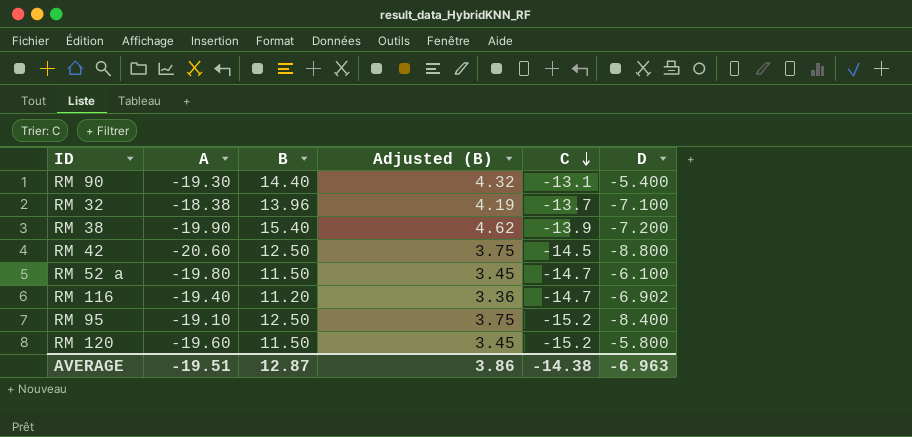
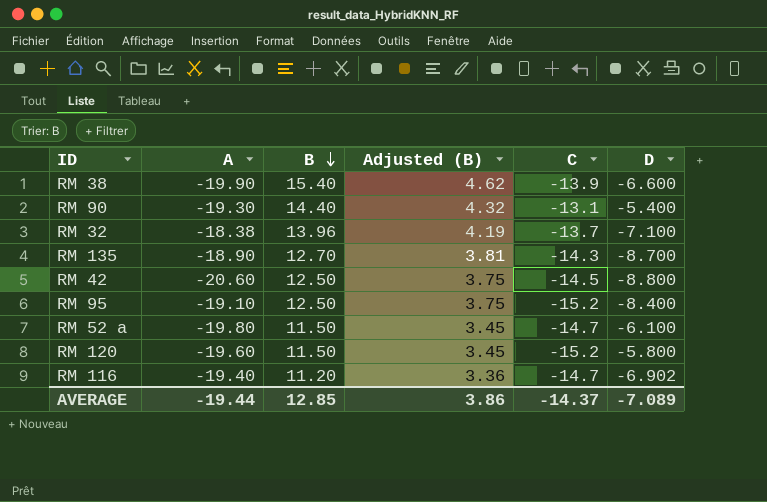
row order: C descending -> B descending
RM 38 | D: -7.200 -> -6.600
row RM 135: none -> -18.90 | 12.70 | 3.81 | -14.3 | -8.700
AVERAGE | A: -19.51 -> -19.44
AVERAGE | B: 12.87 -> 12.85
AVERAGE | C: -14.38 -> -14.37
AVERAGE | D: -6.963 -> -7.089

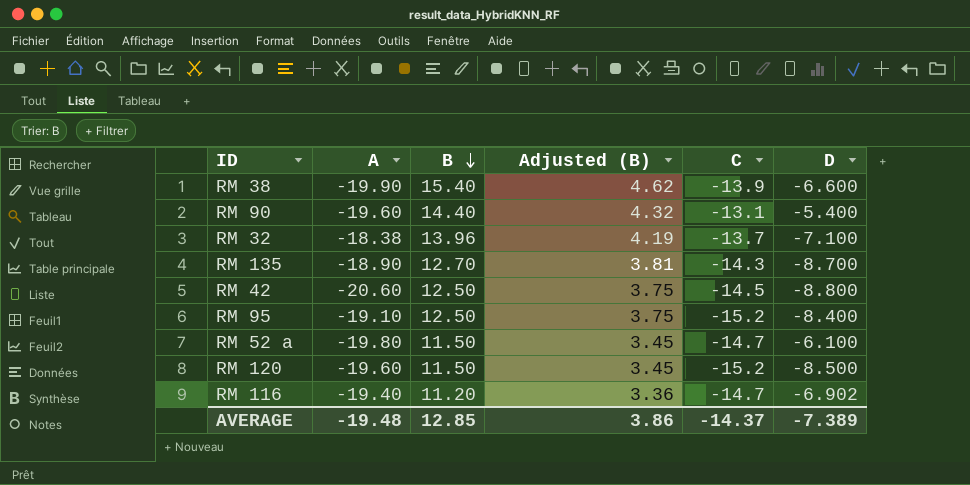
RM 90 | A: -19.30 -> -19.60
RM 120 | D: -5.800 -> -8.500
AVERAGE | A: -19.44 -> -19.48
AVERAGE | D: -7.089 -> -7.389

